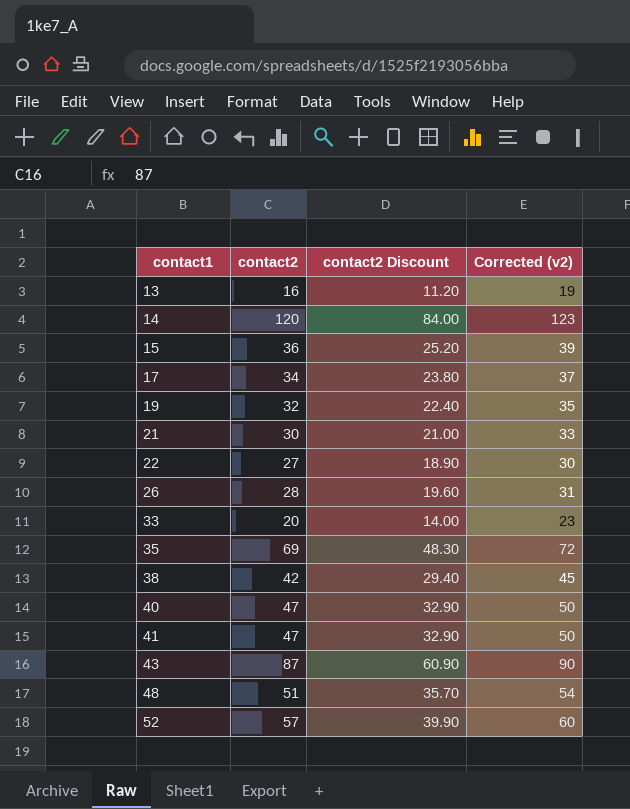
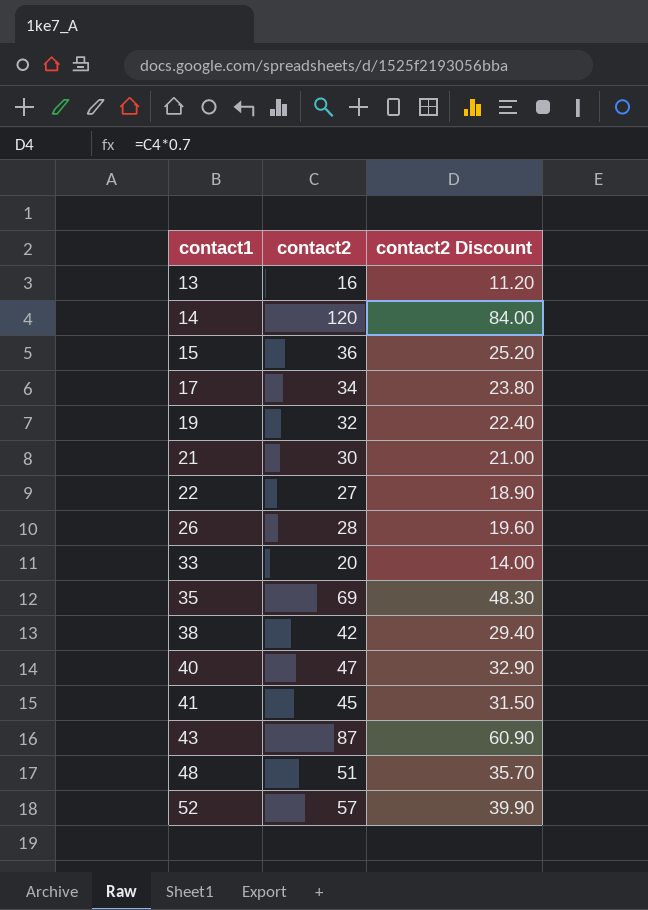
column Corrected (v2) | formula: [contact2] + 3 -> none
41 | contact2: 47 -> 45
41 | contact2 Discount: 32.90 -> 31.50

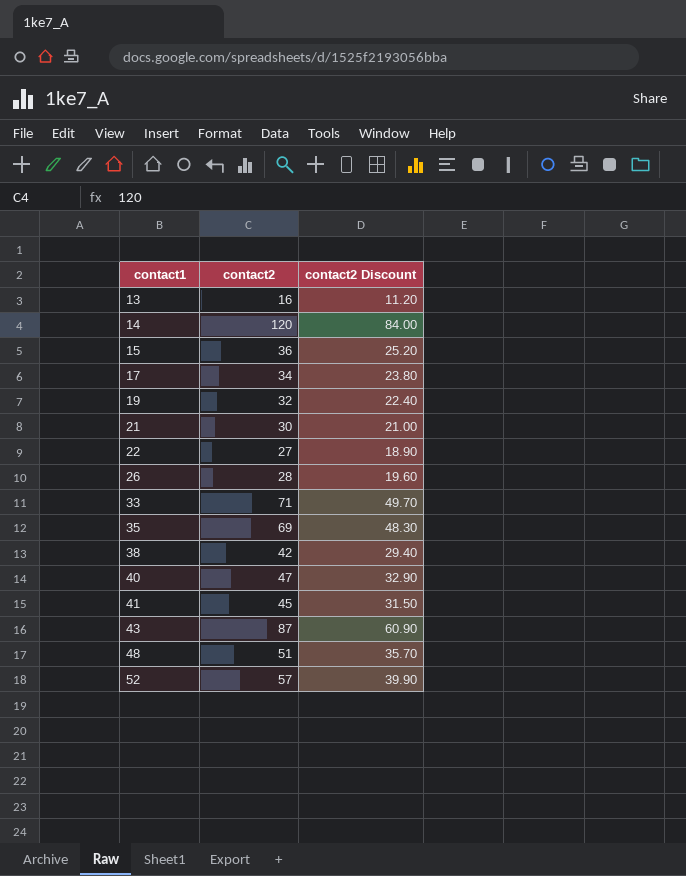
33 | contact2: 20 -> 71
33 | contact2 Discount: 14.00 -> 49.70

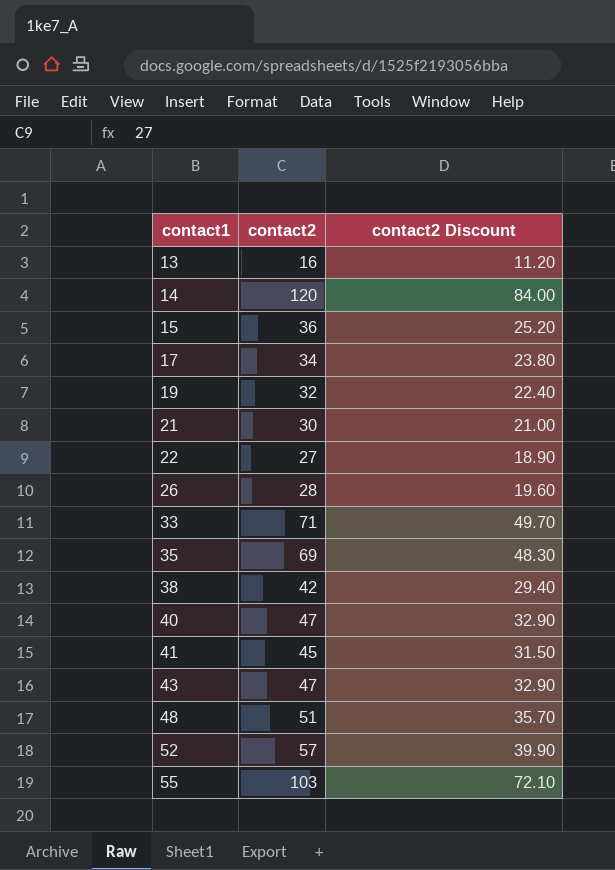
43 | contact2: 87 -> 47
43 | contact2 Discount: 60.90 -> 32.90
row 55: none -> 103 | 72.10

